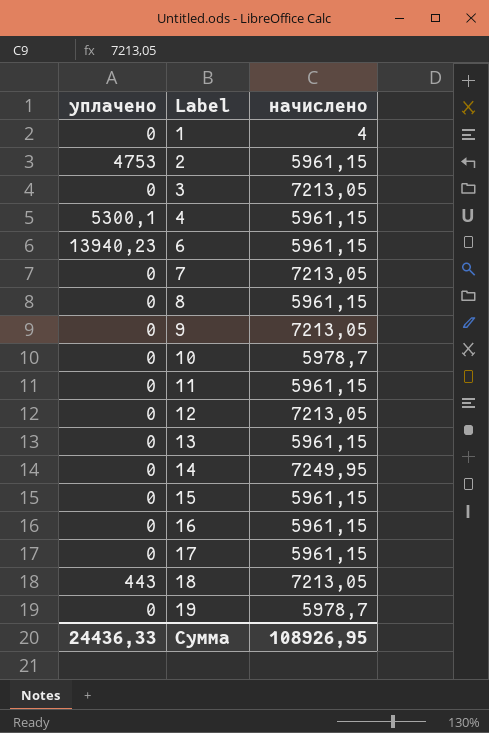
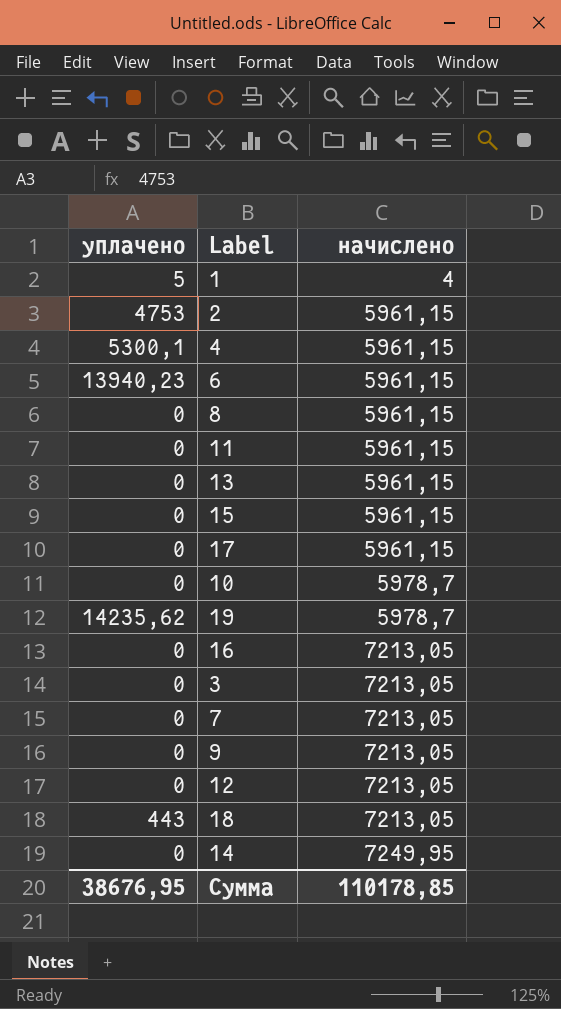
row order: Label ascending -> начислено ascending
1 | уплачено: 0 -> 5
19 | уплачено: 0 -> 14235,62
16 | начислено: 5961,15 -> 7213,05
Сумма | уплачено: 24436,33 -> 38676,95
Сумма | начислено: 108926,95 -> 110178,85

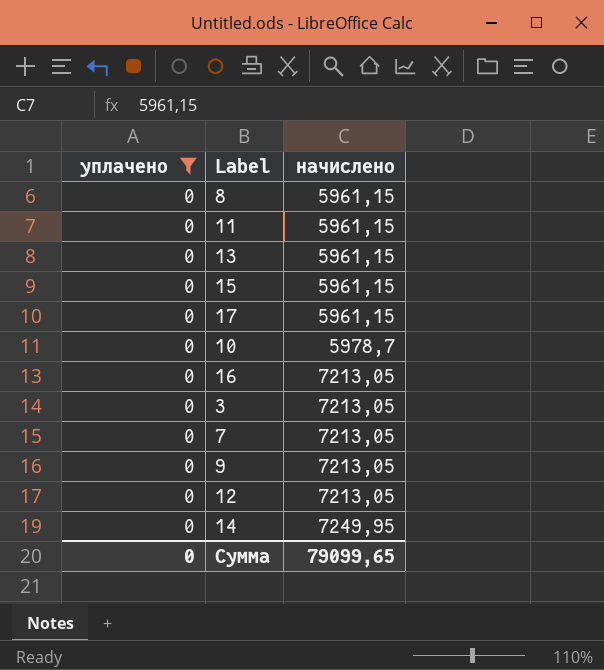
filter: none -> уплачено = 0
Сумма | уплачено: 38676,95 -> 0
Сумма | начислено: 110178,85 -> 79099,65

